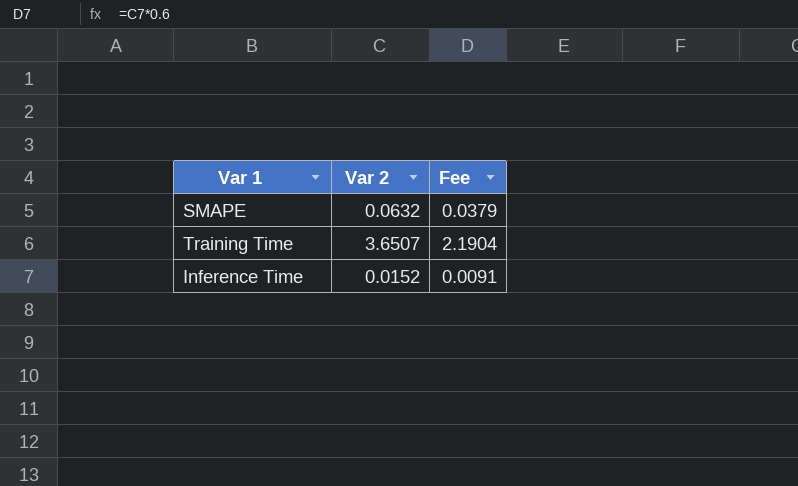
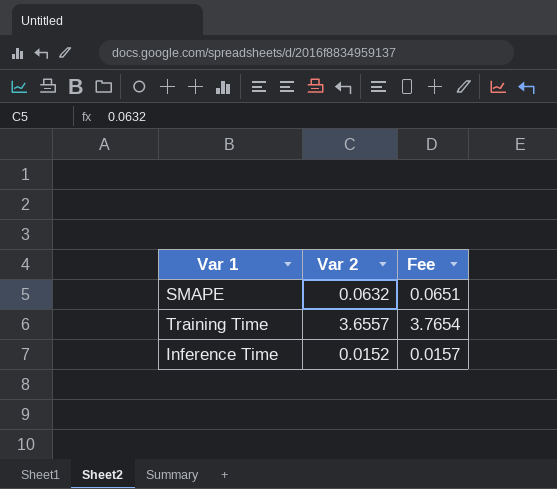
column Fee | formula: [Var 2] * 0.6 -> [Var 2] * 1.03
Training Time | Var 2: 3.6507 -> 3.6557

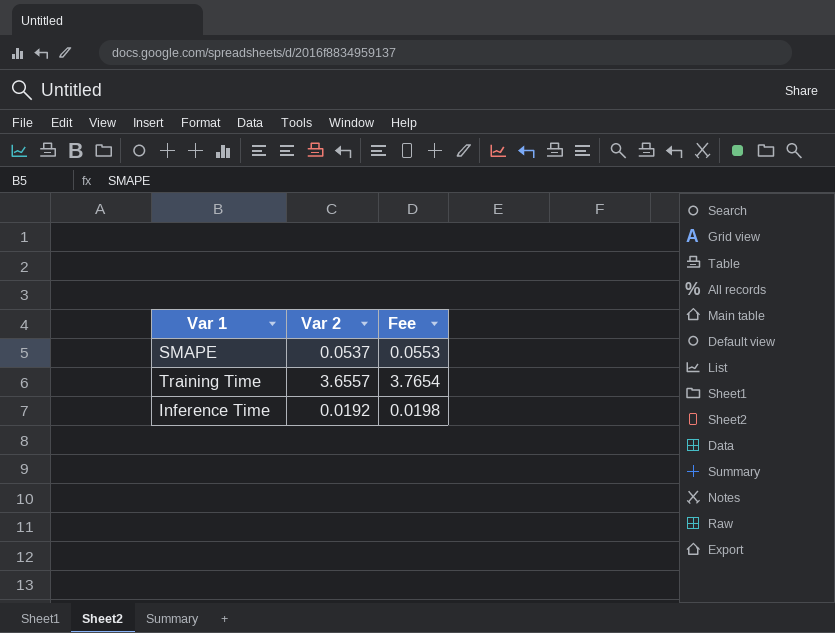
SMAPE | Var 2: 0.0632 -> 0.0537
SMAPE | Fee: 0.0651 -> 0.0553
Inference Time | Var 2: 0.0152 -> 0.0192
Inference Time | Fee: 0.0157 -> 0.0198

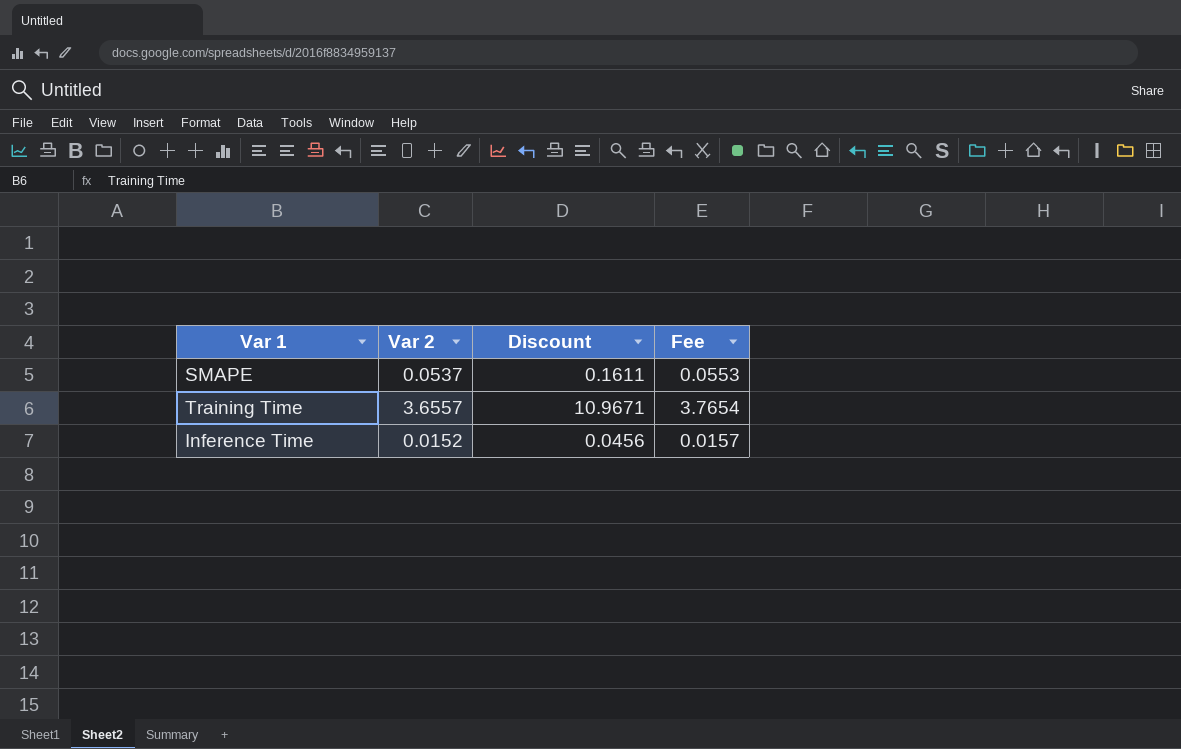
column Discount | formula: none -> [Var 2] * 3
Inference Time | Var 2: 0.0192 -> 0.0152
Inference Time | Fee: 0.0198 -> 0.0157

